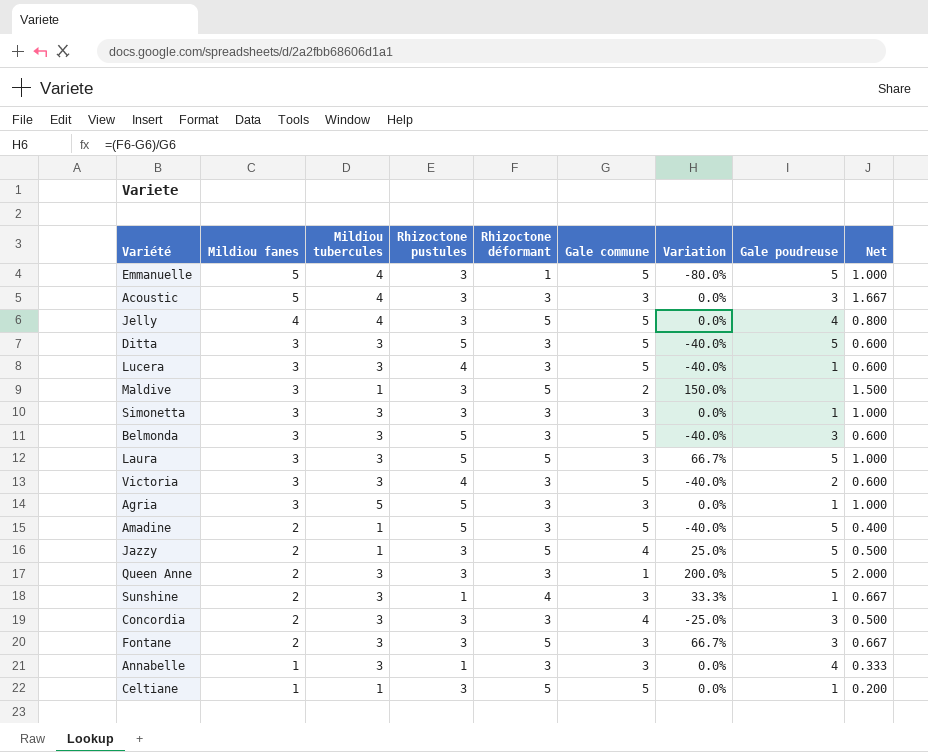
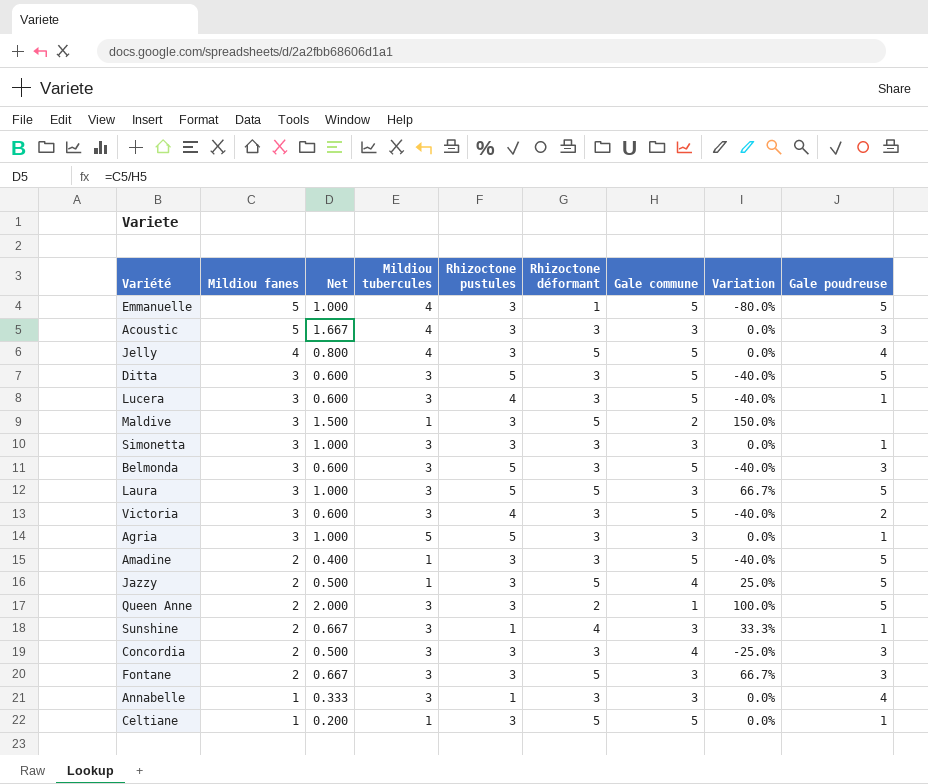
column Net | position: 9 -> 3
Amadine | Rhizoctone pustules: 5 -> 3
Queen Anne | Rhizoctone déformant: 3 -> 2
Queen Anne | Variation: 200.0% -> 100.0%

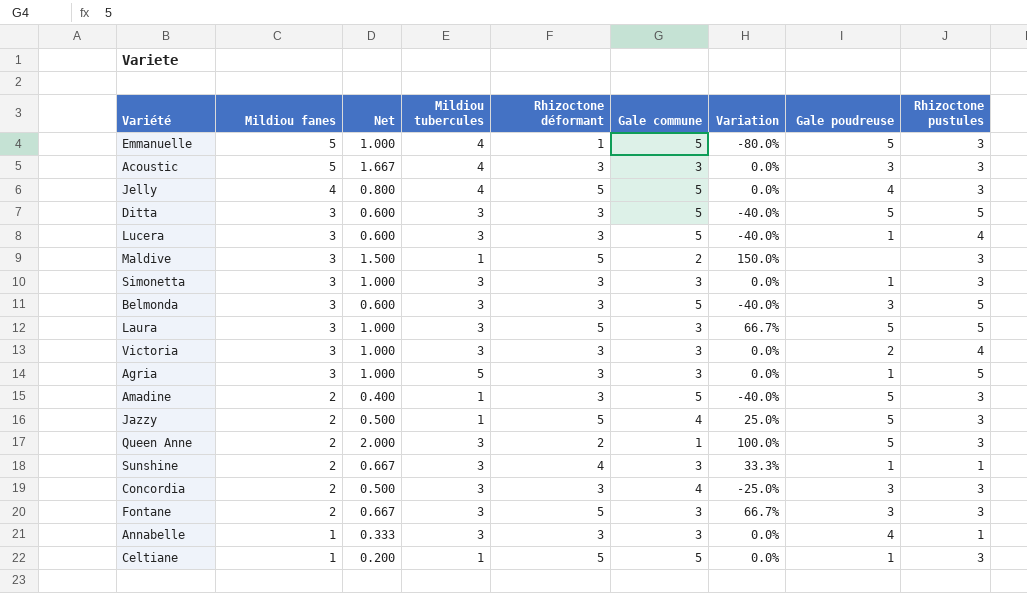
column Rhizoctone pustules | position: 5 -> 9
Victoria | Net: 0.600 -> 1.000
Victoria | Gale commune: 5 -> 3
Victoria | Variation: -40.0% -> 0.0%

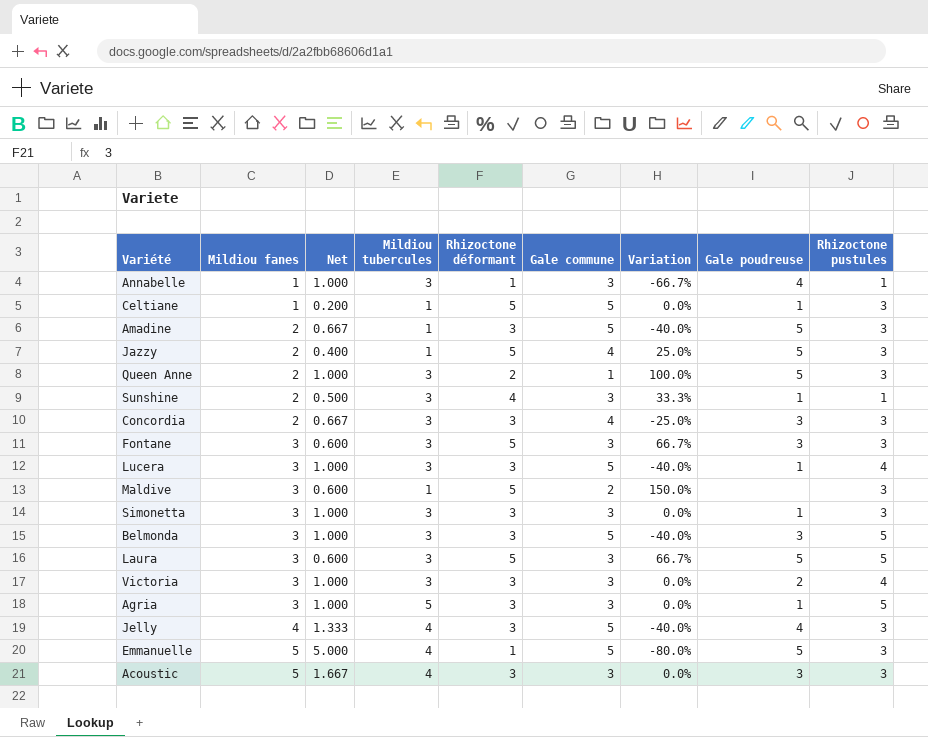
row order: Mildiou fanes descending -> Mildiou fanes ascending
column Net | formula: [Mildiou fanes] / [Gale commune] -> [Mildiou fanes] / [Rhizoctone déformant]
row Ditta: 3 | 0.600 | 3 | 3 | 5 | -40.0% | 5 | 5 -> none
Annabelle | Rhizoctone déformant: 3 -> 1
Annabelle | Variation: 0.0% -> -66.7%
Fontane | Mildiou fanes: 2 -> 3
Jelly | Rhizoctone déformant: 5 -> 3
Jelly | Variation: 0.0% -> -40.0%

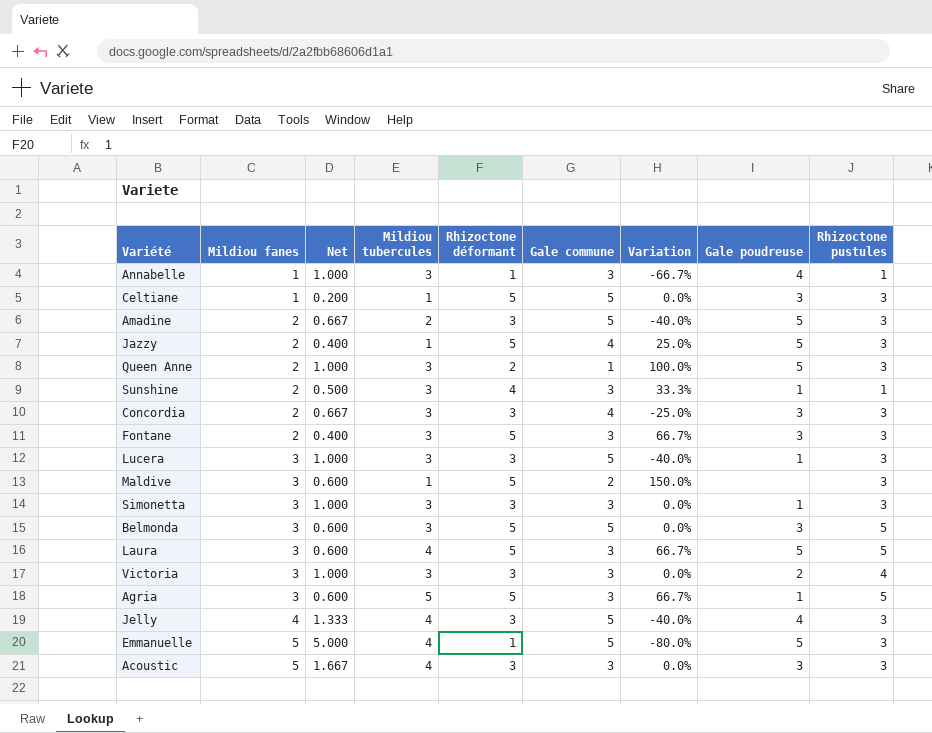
Celtiane | Gale poudreuse: 1 -> 3
Amadine | Mildiou tubercules: 1 -> 2
Fontane | Mildiou fanes: 3 -> 2
Fontane | Net: 0.600 -> 0.400
Lucera | Rhizoctone pustules: 4 -> 3
Belmonda | Net: 1.000 -> 0.600
Belmonda | Rhizoctone déformant: 3 -> 5
Belmonda | Variation: -40.0% -> 0.0%
Laura | Mildiou tubercules: 3 -> 4
Agria | Net: 1.000 -> 0.600
Agria | Rhizoctone déformant: 3 -> 5
Agria | Variation: 0.0% -> 66.7%

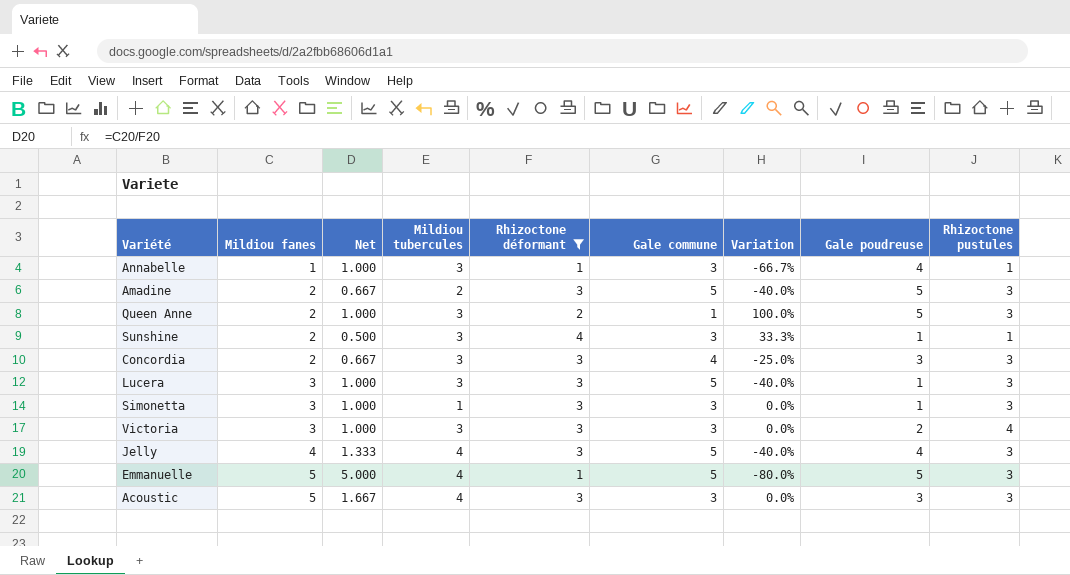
filter: none -> Rhizoctone déformant != 5
Simonetta | Mildiou tubercules: 3 -> 1

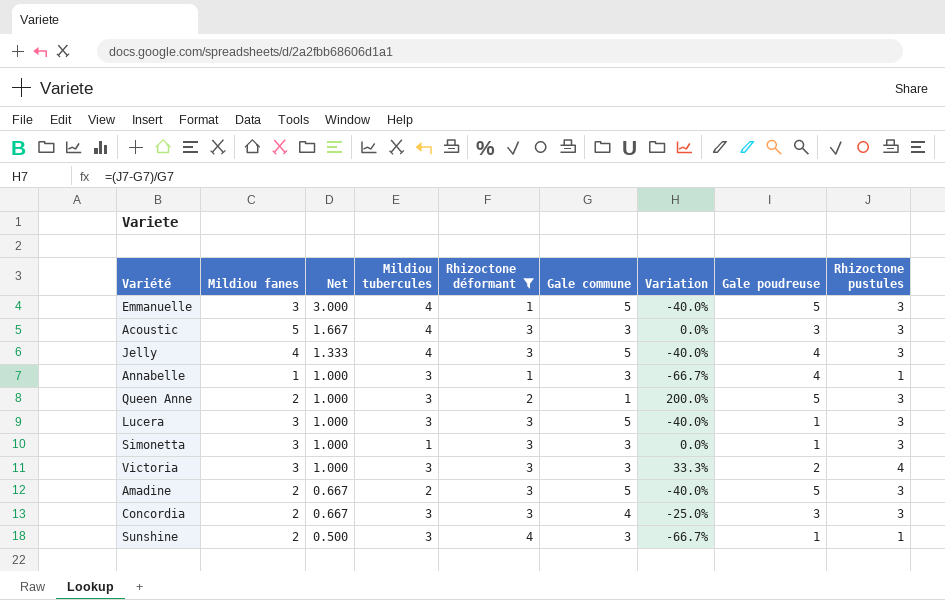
row order: Mildiou fanes ascending -> Net descending
column Variation | formula: ([Rhizoctone déformant] - [Gale commune]) / [Gale commune] -> ([Rhizoctone pustules] - [Gale commune]) / [Gale commune]
Emmanuelle | Mildiou fanes: 5 -> 3
Emmanuelle | Net: 5.000 -> 3.000

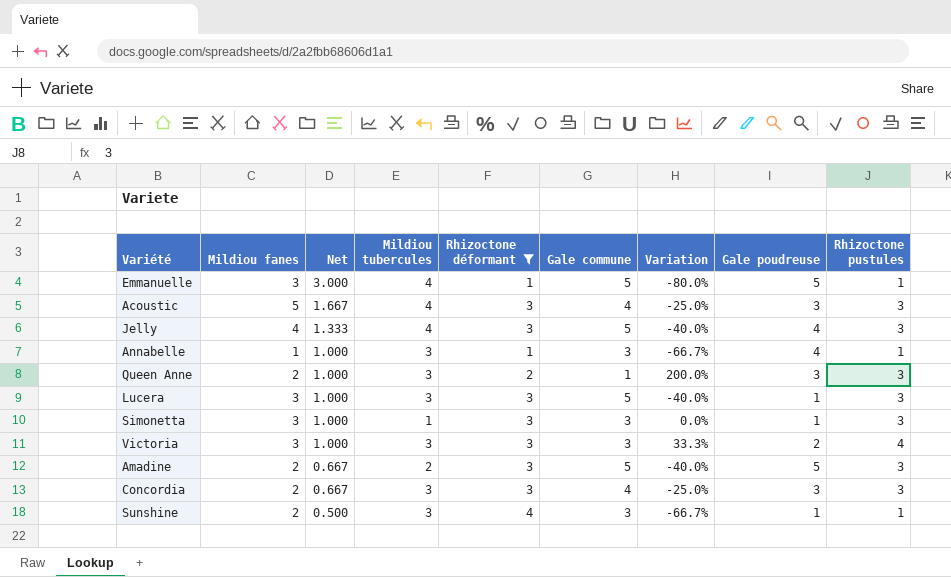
Emmanuelle | Variation: -40.0% -> -80.0%
Emmanuelle | Rhizoctone pustules: 3 -> 1
Acoustic | Gale commune: 3 -> 4
Acoustic | Variation: 0.0% -> -25.0%
Queen Anne | Gale poudreuse: 5 -> 3

